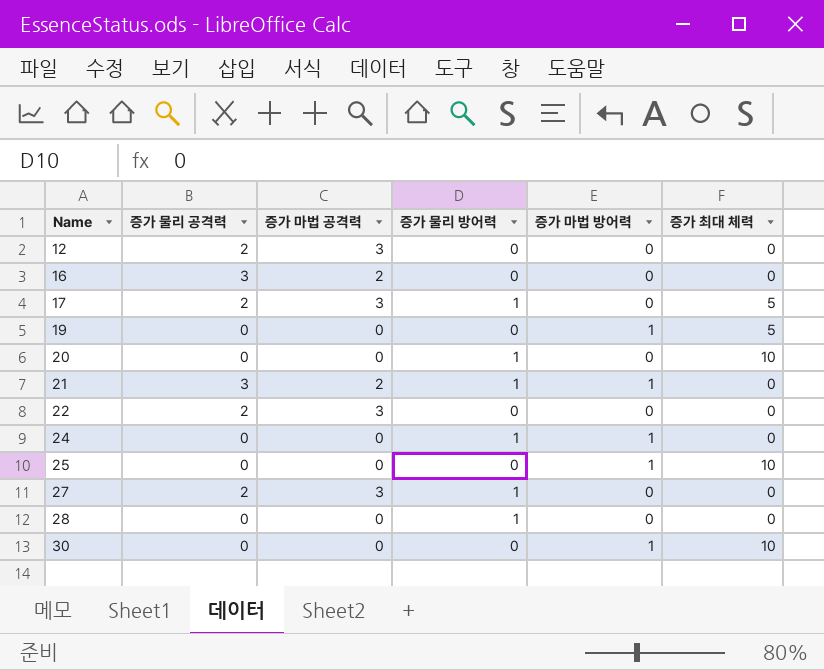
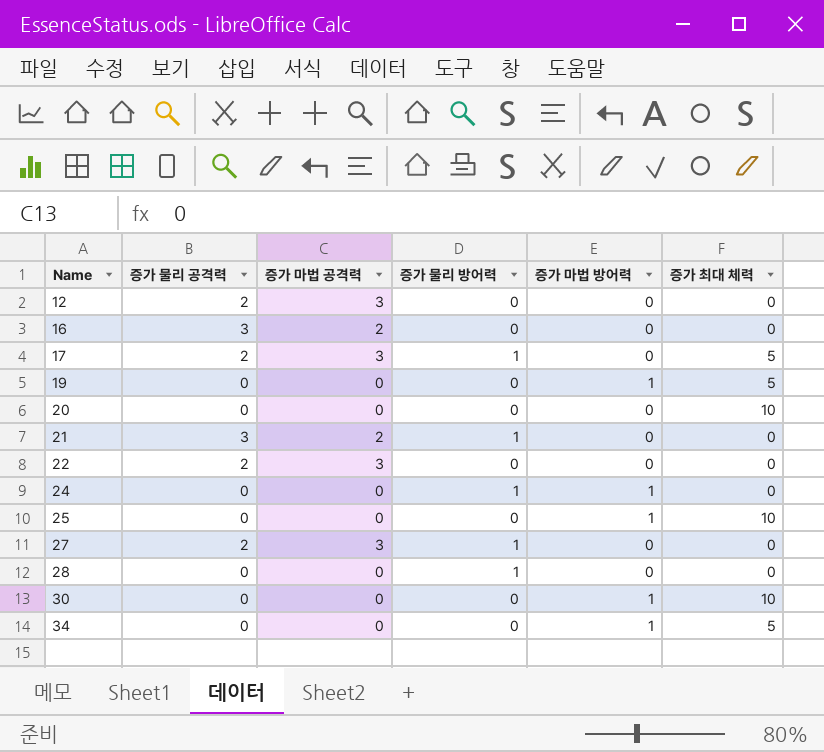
20 | 증가 물리 방어력: 1 -> 0
21 | 증가 마법 방어력: 1 -> 0
row 34: none -> 0 | 0 | 0 | 1 | 5

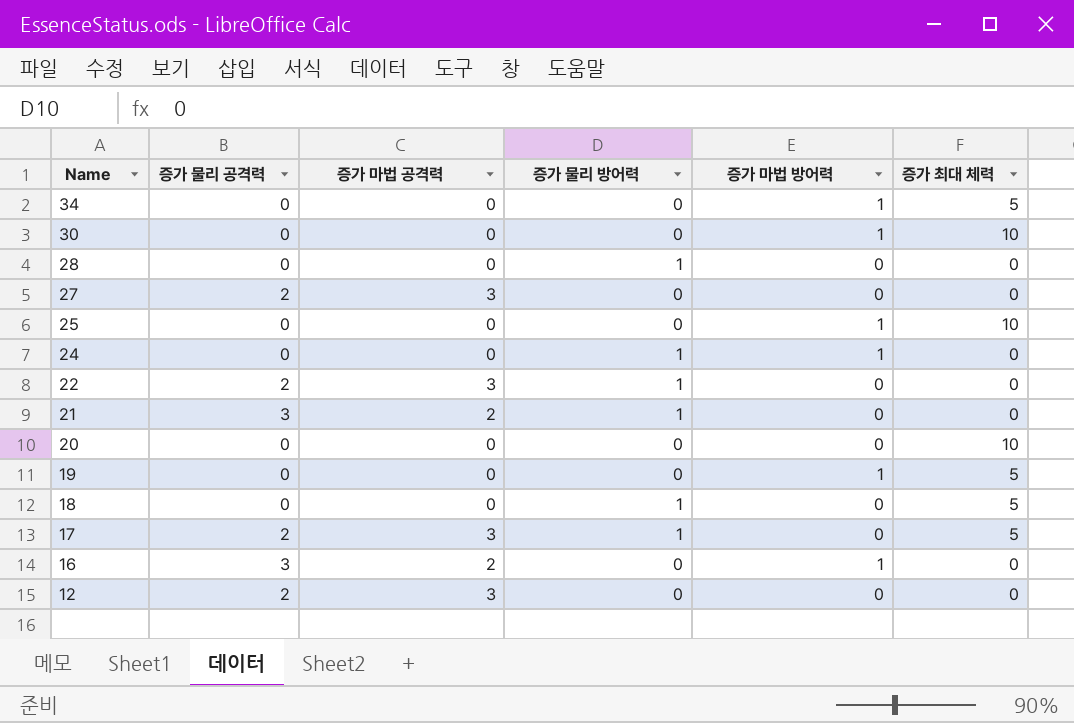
row order: Name ascending -> Name descending
27 | 증가 물리 방어력: 1 -> 0
22 | 증가 물리 방어력: 0 -> 1
row 18: none -> 0 | 0 | 1 | 0 | 5
16 | 증가 마법 방어력: 0 -> 1

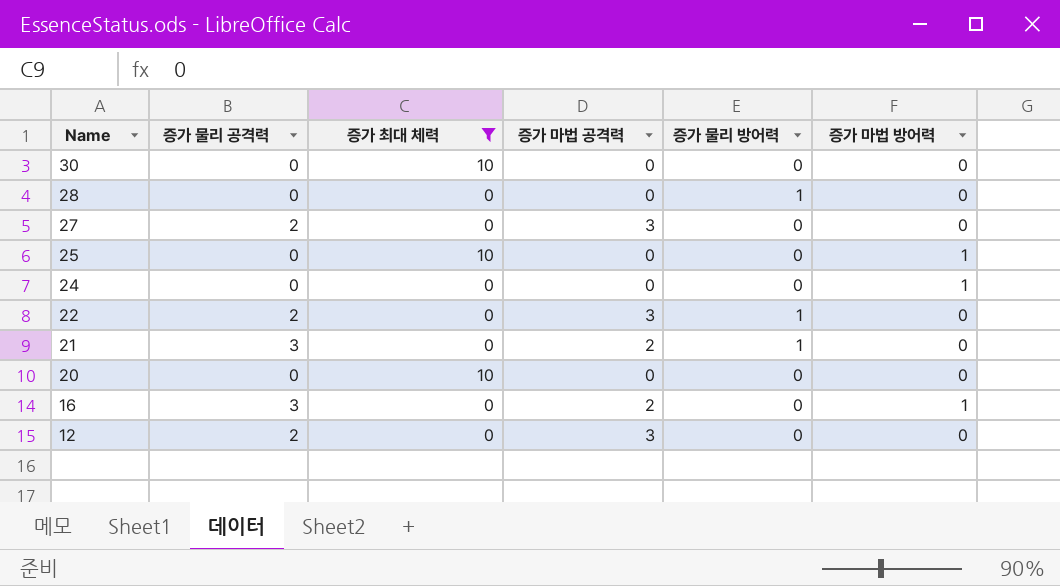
filter: none -> 증가 최대 체력 != 5
column 증가 최대 체력 | position: 6 -> 3
30 | 증가 마법 방어력: 1 -> 0
24 | 증가 물리 방어력: 1 -> 0

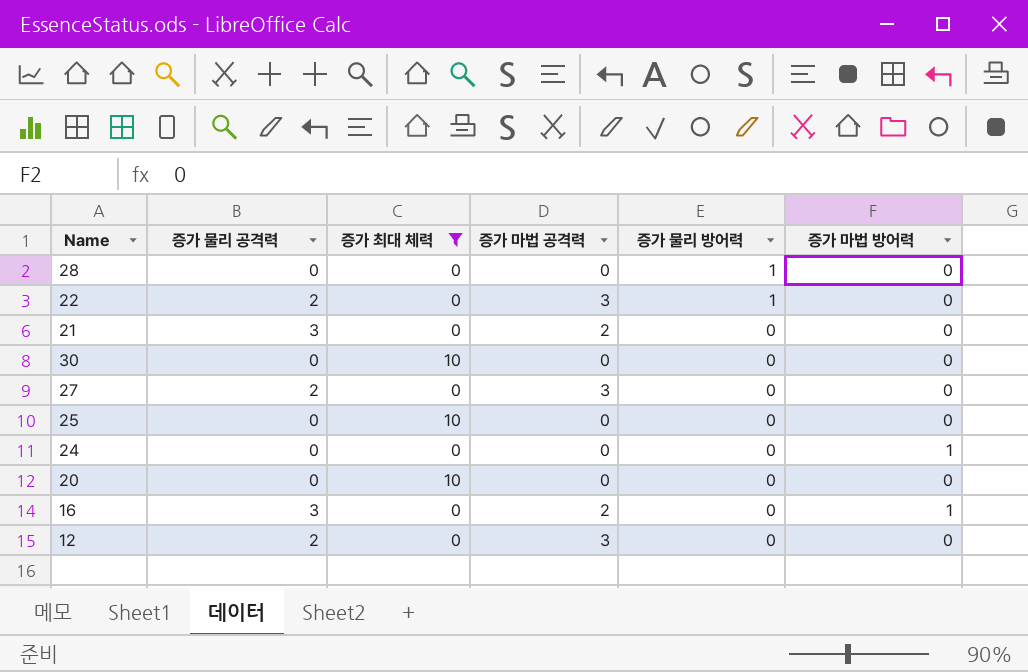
row order: Name descending -> 증가 물리 방어력 descending
21 | 증가 물리 방어력: 1 -> 0
25 | 증가 마법 방어력: 1 -> 0

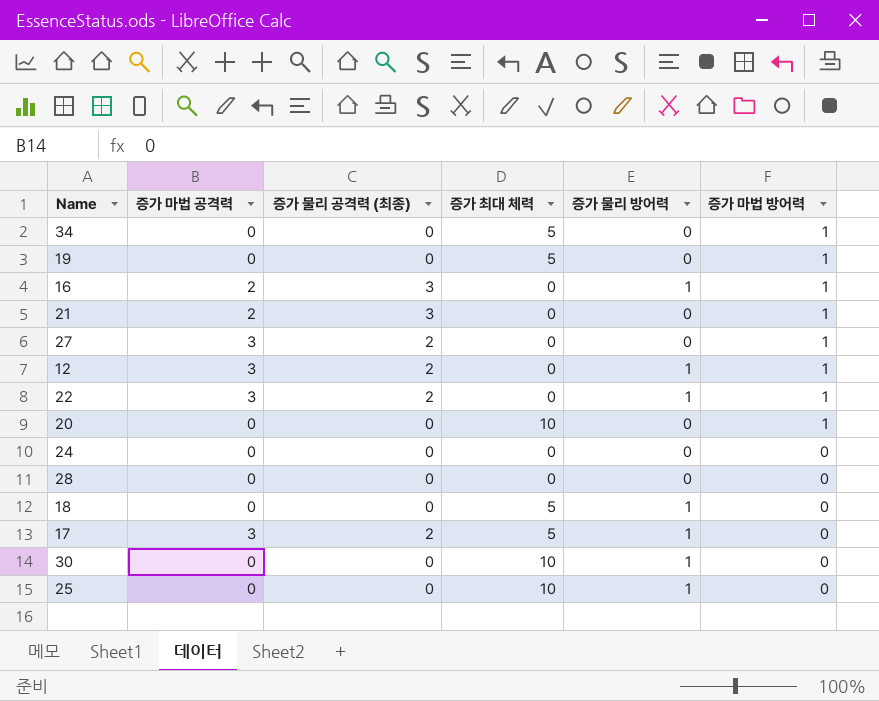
filter: 증가 최대 체력 != 5 -> none
row order: 증가 물리 방어력 descending -> 증가 마법 방어력 descending
column 증가 마법 공격력 | position: 4 -> 2
column name: 증가 물리 공격력 -> 증가 물리 공격력 (최종)
16 | 증가 물리 방어력: 0 -> 1
21 | 증가 마법 방어력: 0 -> 1
27 | 증가 마법 방어력: 0 -> 1
12 | 증가 물리 방어력: 0 -> 1
12 | 증가 마법 방어력: 0 -> 1
22 | 증가 마법 방어력: 0 -> 1
20 | 증가 마법 방어력: 0 -> 1
24 | 증가 마법 방어력: 1 -> 0
28 | 증가 물리 방어력: 1 -> 0
30 | 증가 물리 방어력: 0 -> 1
25 | 증가 물리 방어력: 0 -> 1

